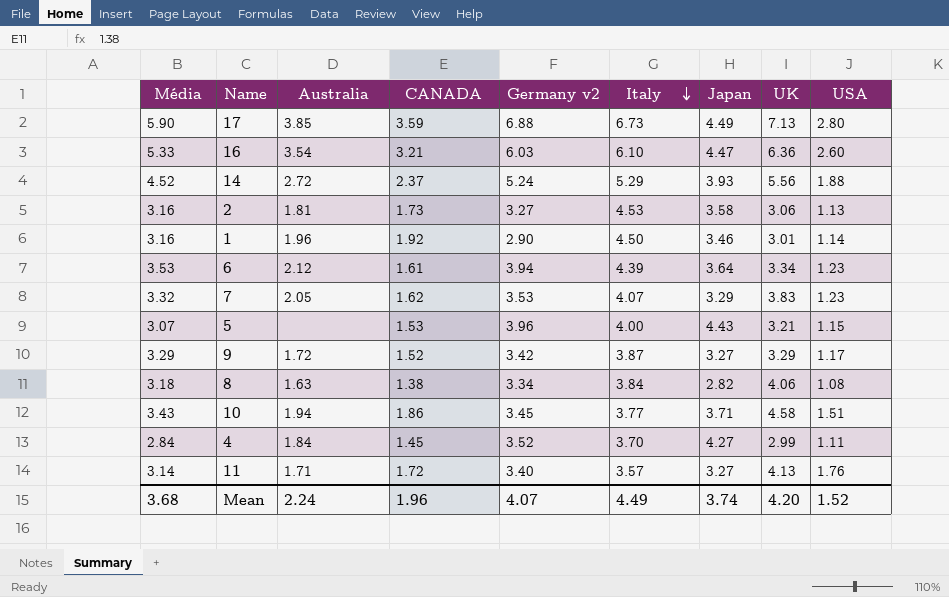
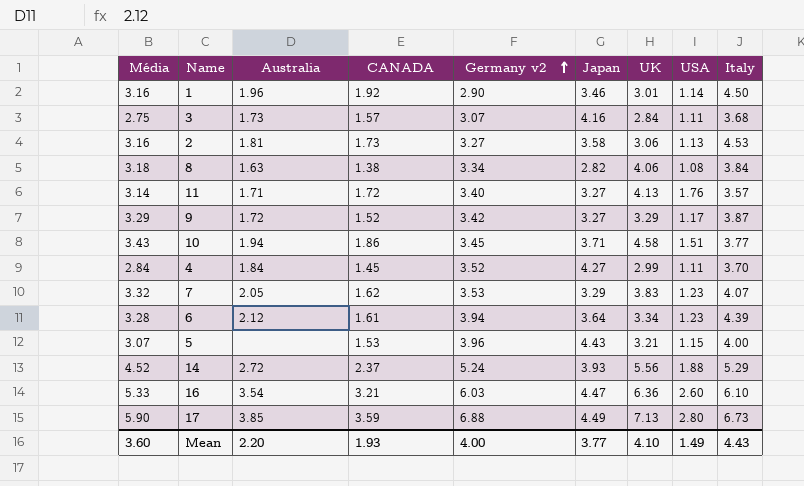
row order: Italy descending -> Germany v2 ascending
column Italy | position: 6 -> 9
row 3: none -> 2.75 | 1.73 | 1.57 | 3.07 | 4.16 | 2.84 | 1.11 | 3.68
6 | Média: 3.53 -> 3.28
Mean | Média: 3.68 -> 3.60
Mean | Australia: 2.24 -> 2.20
Mean | CANADA: 1.96 -> 1.93
Mean | Germany v2: 4.07 -> 4.00
Mean | Japan: 3.74 -> 3.77
Mean | UK: 4.20 -> 4.10
Mean | USA: 1.52 -> 1.49
Mean | Italy: 4.49 -> 4.43

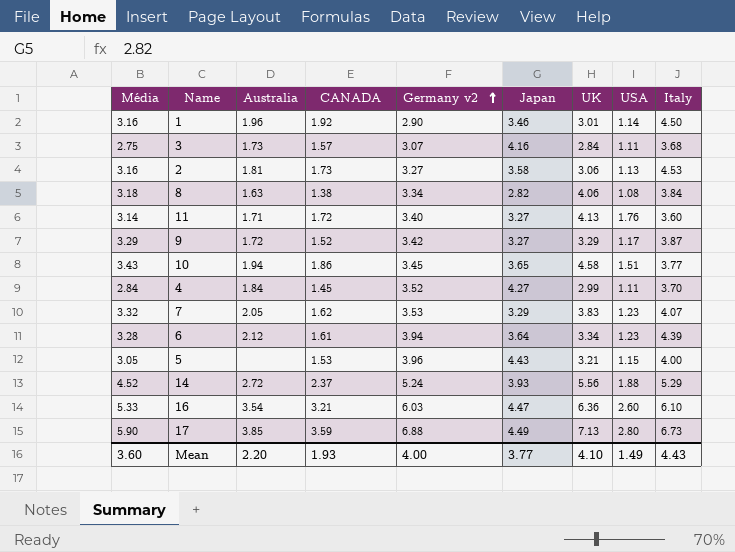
11 | Italy: 3.57 -> 3.60
10 | Japan: 3.71 -> 3.65
5 | Média: 3.07 -> 3.05

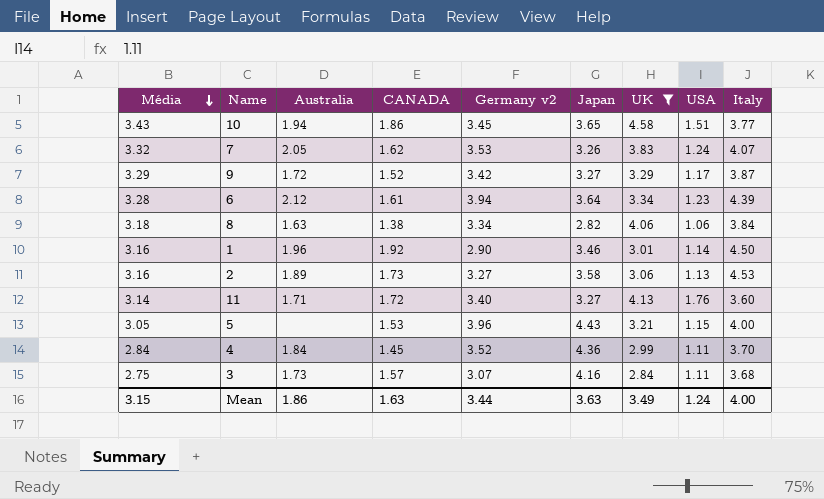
filter: none -> UK <= 4.58
row order: Germany v2 ascending -> Média descending
7 | Japan: 3.29 -> 3.26
7 | USA: 1.23 -> 1.24
8 | USA: 1.08 -> 1.06
2 | Australia: 1.81 -> 1.89
4 | Japan: 4.27 -> 4.36
Mean | Média: 3.60 -> 3.15
Mean | Australia: 2.20 -> 1.86
Mean | CANADA: 1.93 -> 1.63
Mean | Germany v2: 4.00 -> 3.44
Mean | Japan: 3.77 -> 3.63
Mean | UK: 4.10 -> 3.49
Mean | USA: 1.49 -> 1.24
Mean | Italy: 4.43 -> 4.00

